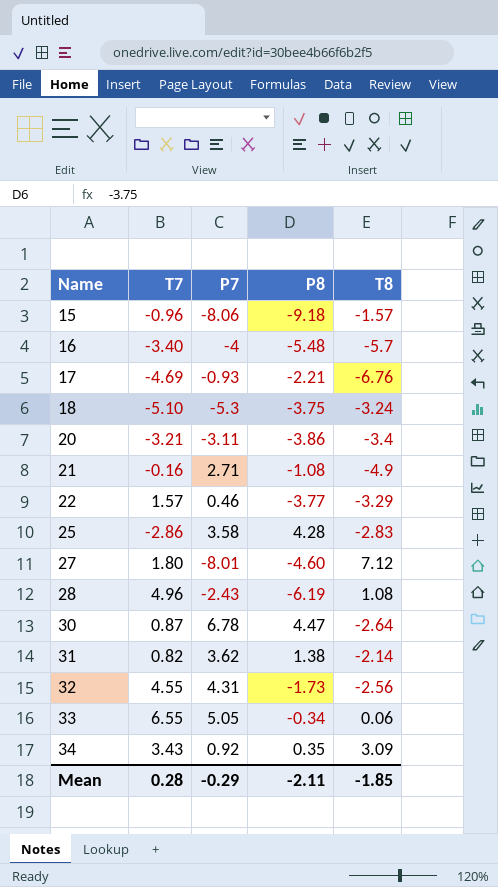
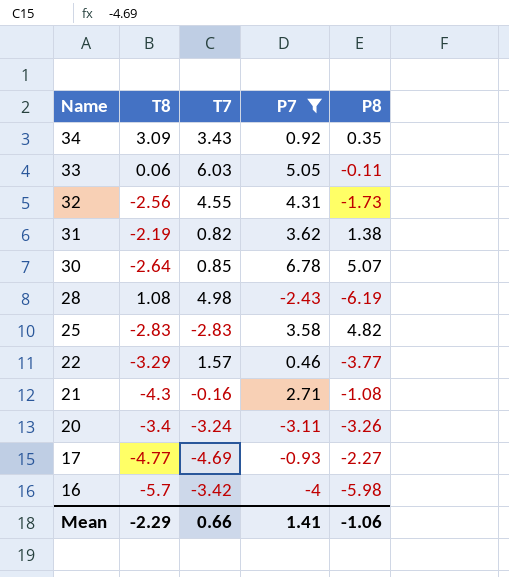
filter: none -> P7 >= -4
row order: Name ascending -> Name descending
column T8 | position: 5 -> 2
33 | T7: 6.55 -> 6.03
33 | P8: -0.34 -> -0.11
31 | T8: -2.14 -> -2.19
30 | T7: 0.87 -> 0.85
30 | P8: 4.47 -> 5.07
28 | T7: 4.96 -> 4.98
25 | T7: -2.86 -> -2.83
25 | P8: 4.28 -> 4.82
21 | T8: -4.9 -> -4.3
20 | T7: -3.21 -> -3.24
20 | P8: -3.86 -> -3.26
17 | T8: -6.76 -> -4.77
17 | P8: -2.21 -> -2.27
16 | T7: -3.40 -> -3.42
16 | P8: -5.48 -> -5.98
Mean | T8: -1.85 -> -2.29
Mean | T7: 0.28 -> 0.66
Mean | P7: -0.29 -> 1.41
Mean | P8: -2.11 -> -1.06

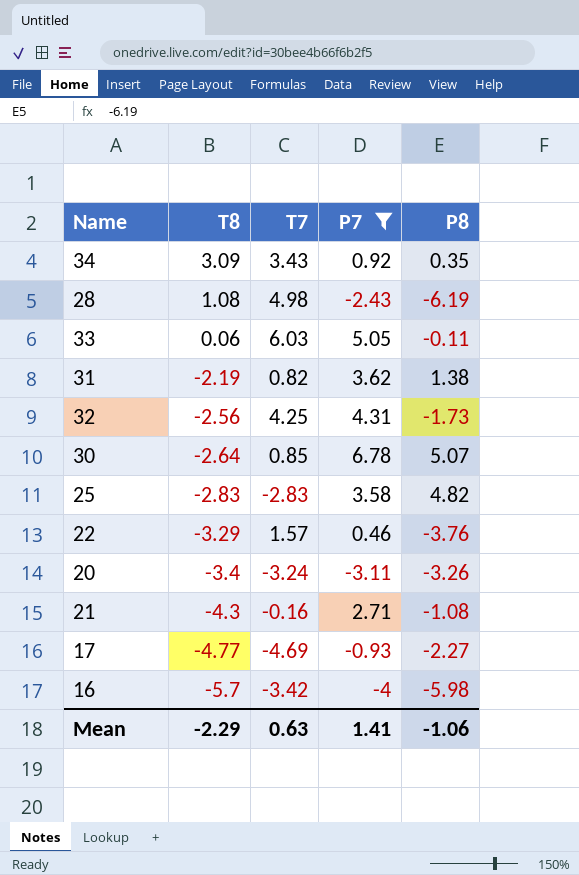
row order: Name descending -> T8 descending
32 | T7: 4.55 -> 4.25
22 | P8: -3.77 -> -3.76
Mean | T7: 0.66 -> 0.63

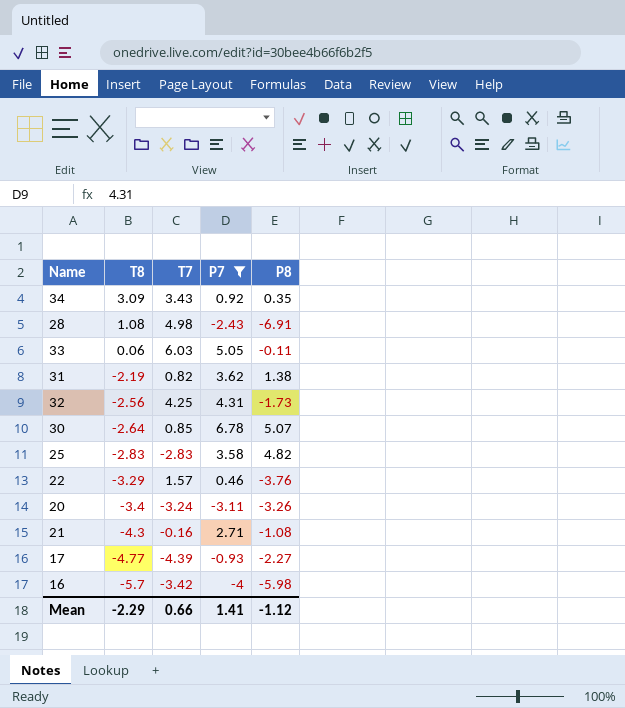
28 | P8: -6.19 -> -6.91
17 | T7: -4.69 -> -4.39
Mean | T7: 0.63 -> 0.66
Mean | P8: -1.06 -> -1.12

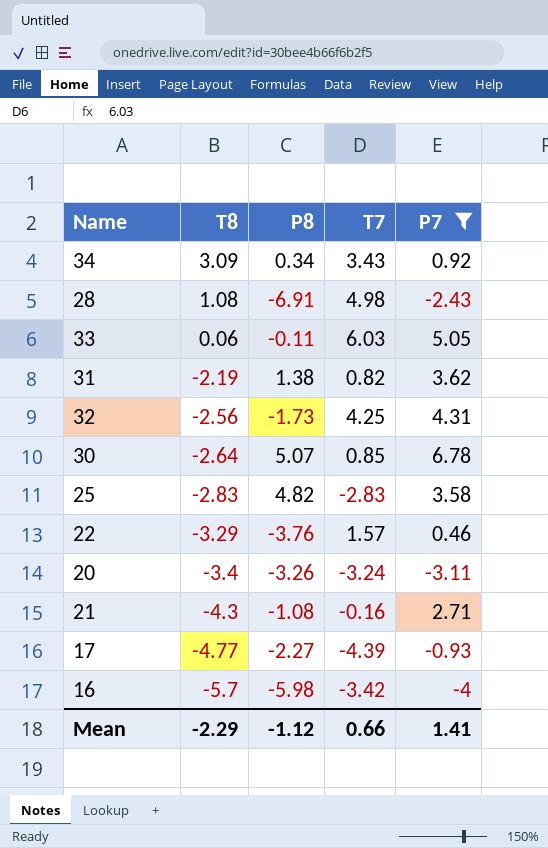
column P8 | position: 5 -> 3
34 | P8: 0.35 -> 0.34

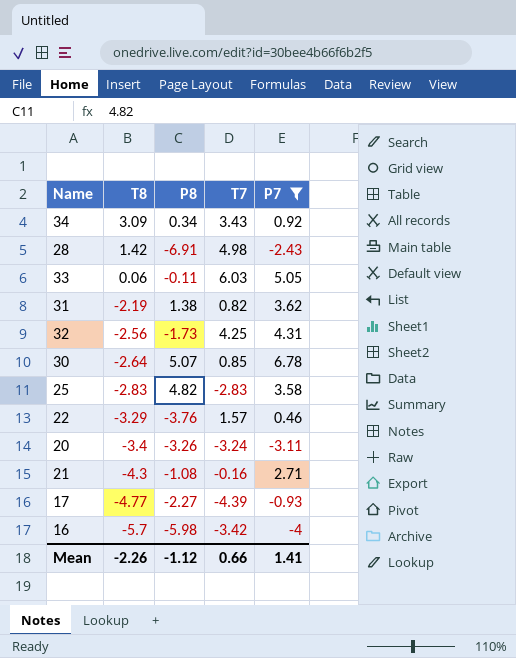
28 | T8: 1.08 -> 1.42
Mean | T8: -2.29 -> -2.26

